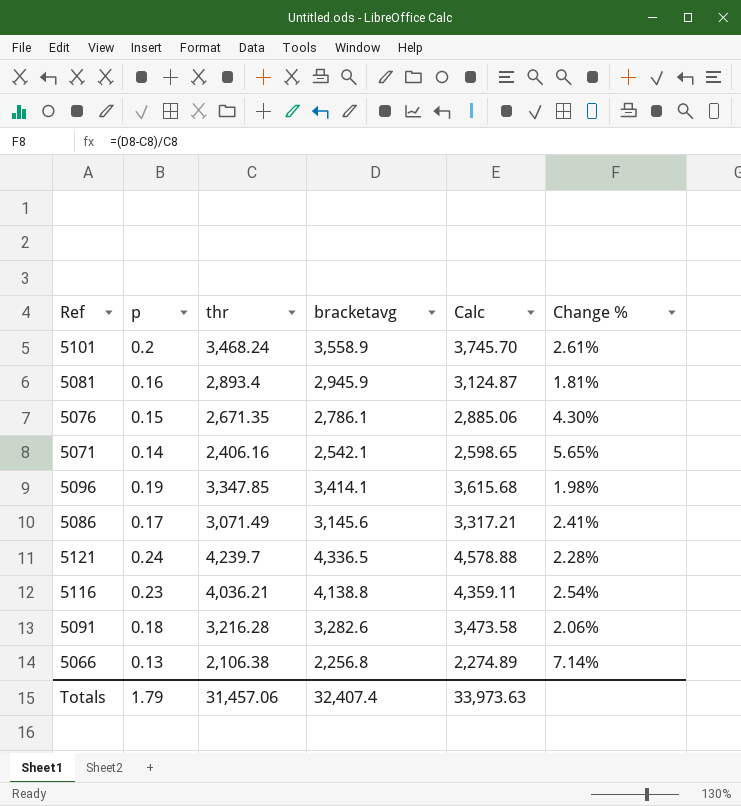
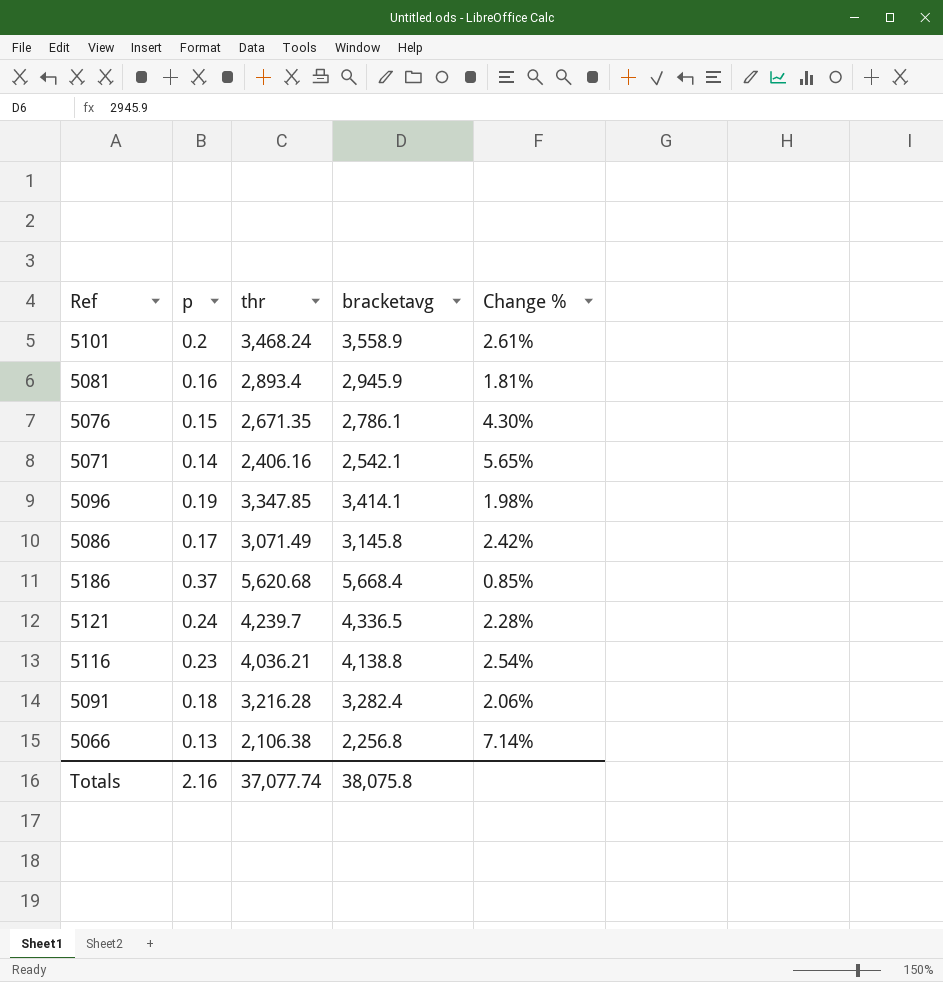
column Calc | formula: [thr] * 1.08 -> none
5086 | bracketavg: 3,145.6 -> 3,145.8
5086 | Change %: 2.41% -> 2.42%
row 5186: none -> 0.37 | 5,620.68 | 5,668.4 | 0.85%
5091 | bracketavg: 3,282.6 -> 3,282.4
Totals | p: 1.79 -> 2.16
Totals | thr: 31,457.06 -> 37,077.74
Totals | bracketavg: 32,407.4 -> 38,075.8

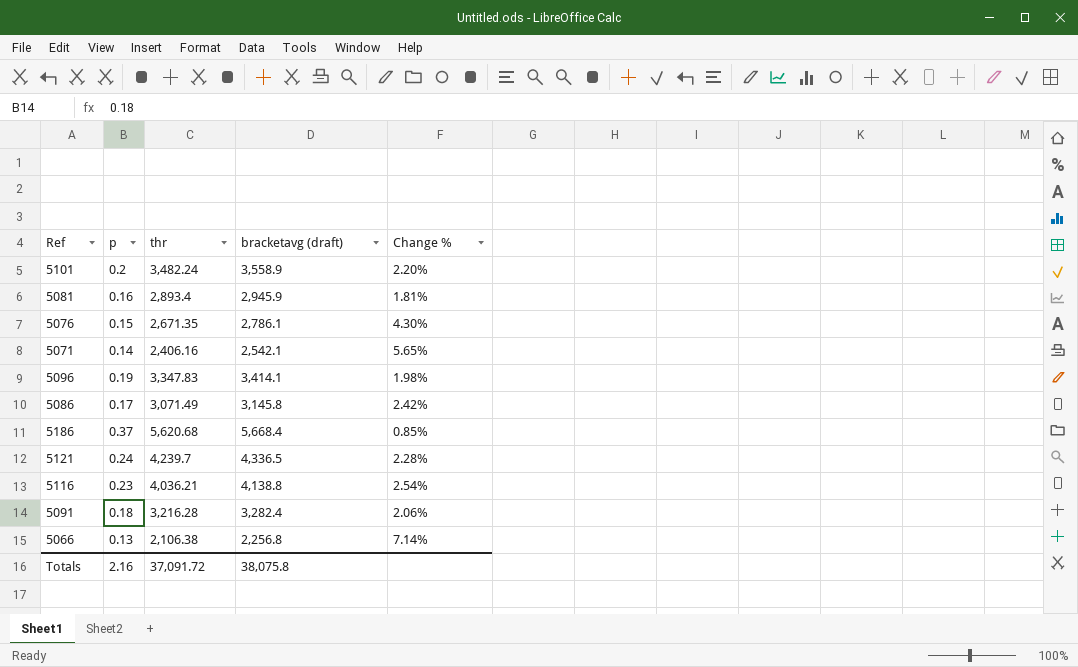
column name: bracketavg -> bracketavg (draft)
5101 | thr: 3,468.24 -> 3,482.24
5101 | Change %: 2.61% -> 2.20%
5096 | thr: 3,347.85 -> 3,347.83
Totals | thr: 37,077.74 -> 37,091.72

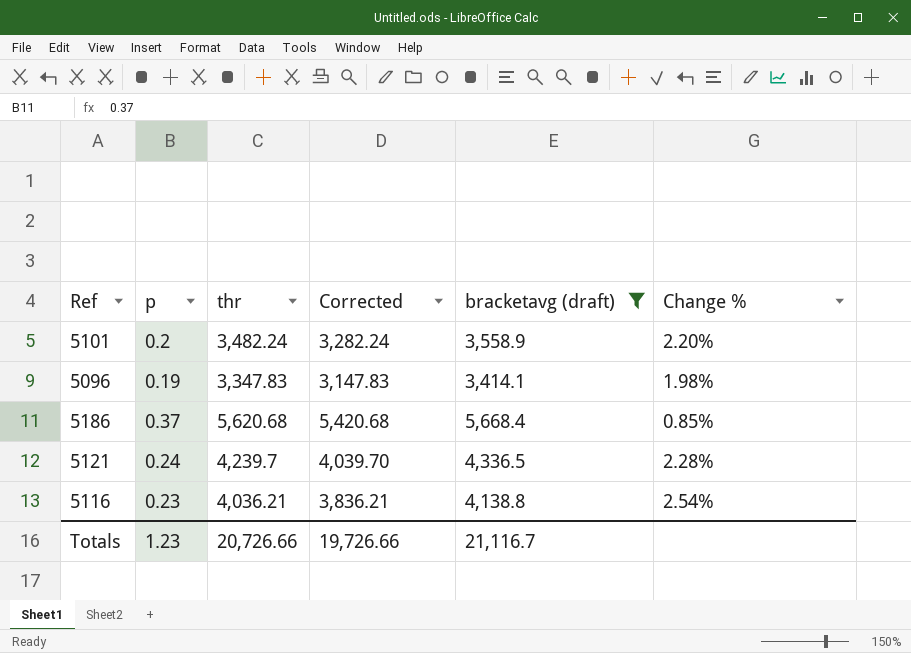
filter: none -> bracketavg (draft) >= 3,414.1
column Corrected | formula: none -> [thr] - 200
Totals | p: 2.16 -> 1.23
Totals | thr: 37,091.72 -> 20,726.66
Totals | bracketavg (draft): 38,075.8 -> 21,116.7

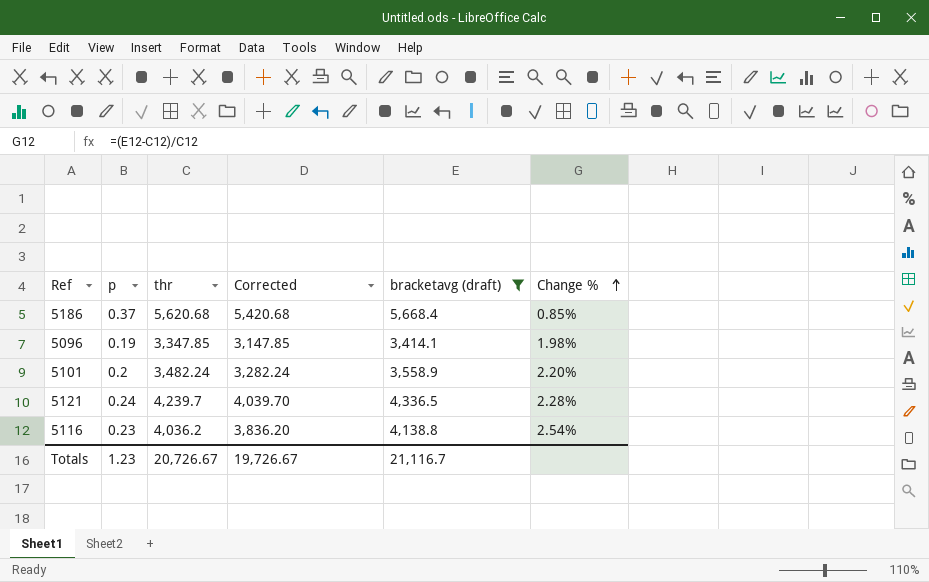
row order: none -> Change % ascending
5096 | thr: 3,347.83 -> 3,347.85
5096 | Corrected: 3,147.83 -> 3,147.85
5116 | thr: 4,036.21 -> 4,036.2
5116 | Corrected: 3,836.21 -> 3,836.20
Totals | thr: 20,726.66 -> 20,726.67
Totals | Corrected: 19,726.66 -> 19,726.67

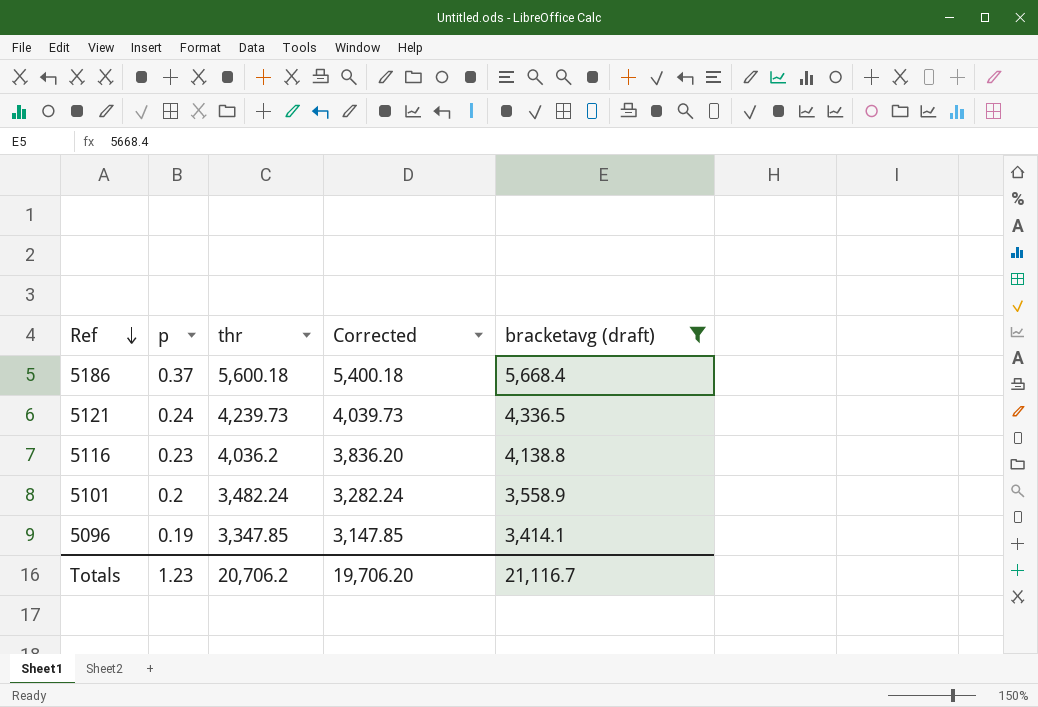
row order: Change % ascending -> Ref descending
column Change % | formula: ([bracketavg (draft)] - [thr]) / [thr] -> none
5186 | thr: 5,620.68 -> 5,600.18
5186 | Corrected: 5,420.68 -> 5,400.18
5121 | thr: 4,239.7 -> 4,239.73
5121 | Corrected: 4,039.70 -> 4,039.73
Totals | thr: 20,726.67 -> 20,706.2
Totals | Corrected: 19,726.67 -> 19,706.20

